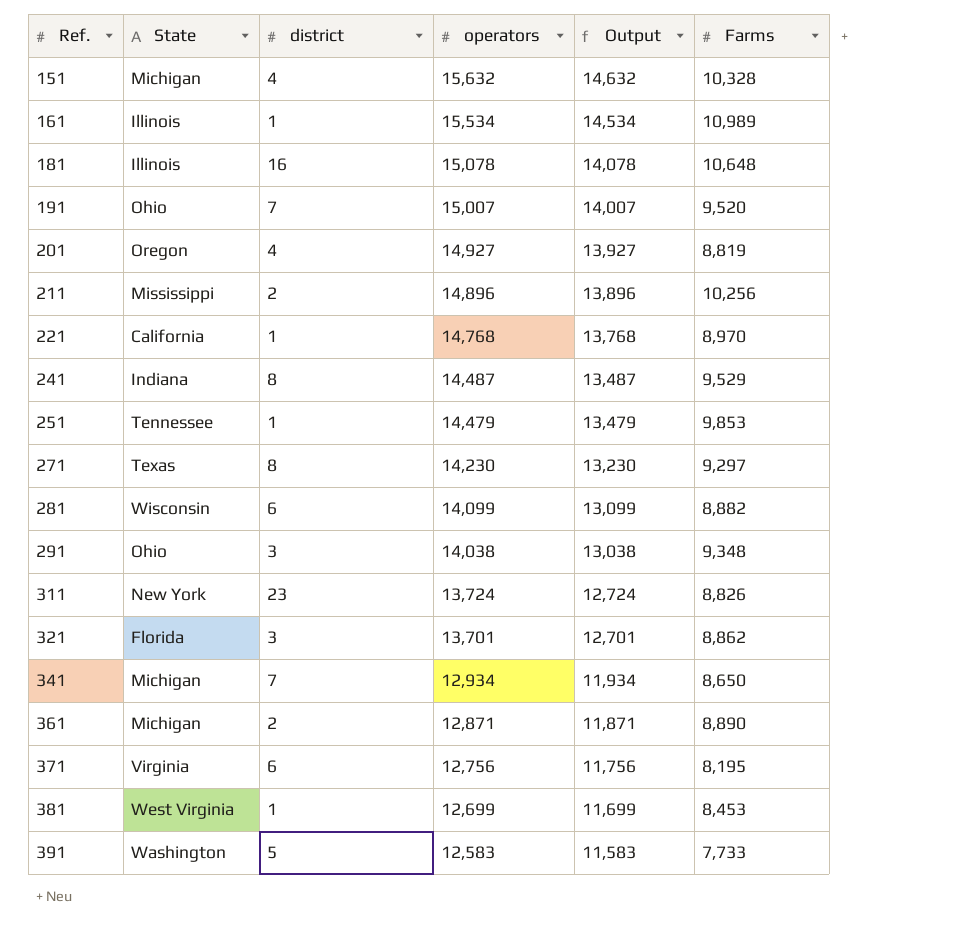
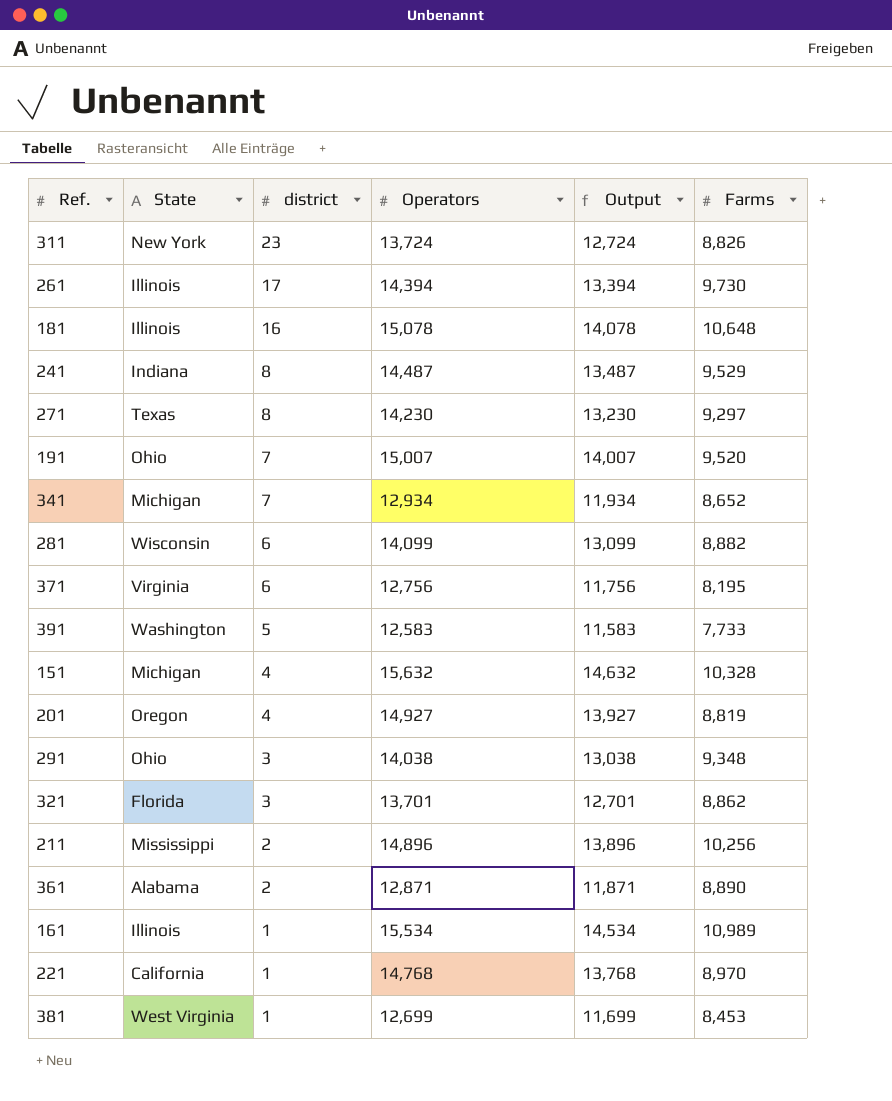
row order: Ref. ascending -> district descending
column name: operators -> Operators
row 251: Tennessee | 1 | 14,479 | 13,479 | 9,853 -> none
row 261: none -> Illinois | 17 | 14,394 | 13,394 | 9,730
341 | Farms: 8,650 -> 8,652
361 | State: Michigan -> Alabama

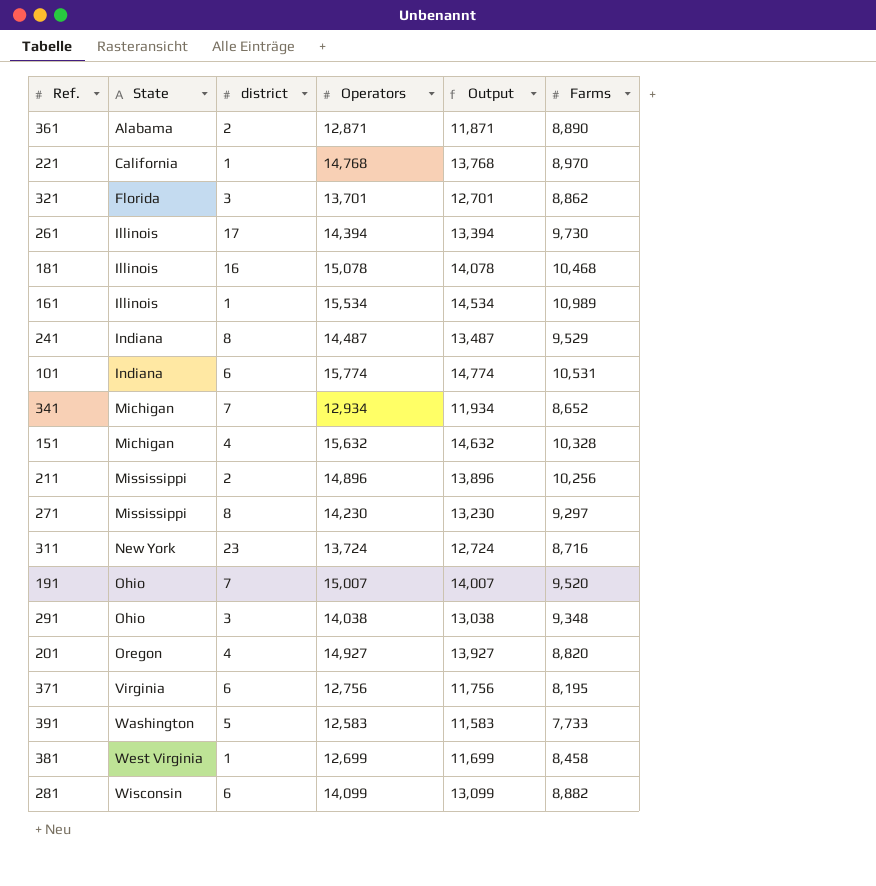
row order: district descending -> State ascending
181 | Farms: 10,648 -> 10,468
row 101: none -> Indiana | 6 | 15,774 | 14,774 | 10,531
271 | State: Texas -> Mississippi
311 | Farms: 8,826 -> 8,716
201 | Farms: 8,819 -> 8,820
381 | Farms: 8,453 -> 8,458

